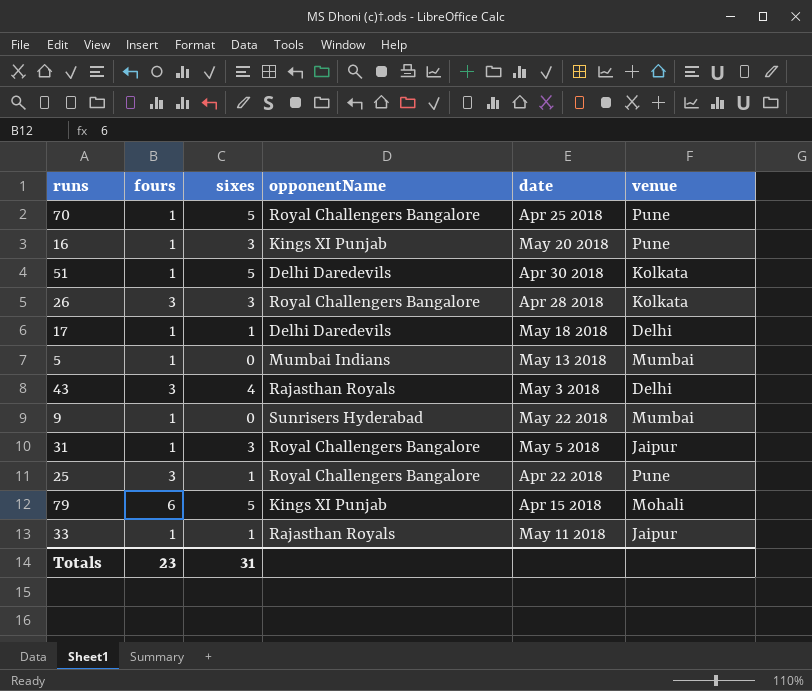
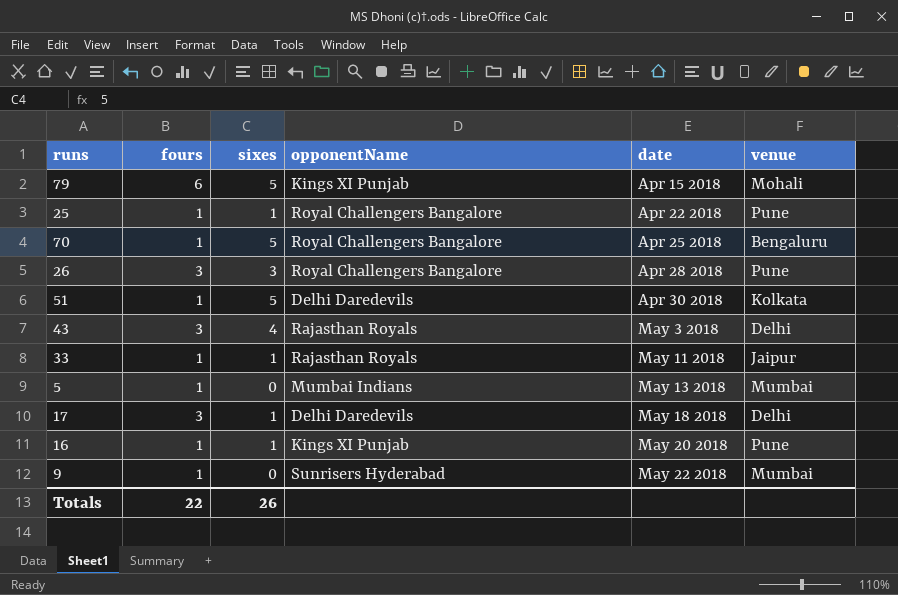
row order: none -> date ascending
row 31: 1 | 3 | Royal Challengers Bangalore | May 5 2018 | Jaipur -> none
25 | fours: 3 -> 1
70 | venue: Pune -> Bengaluru
26 | venue: Kolkata -> Pune
17 | fours: 1 -> 3
16 | sixes: 3 -> 1
Totals | fours: 23 -> 22
Totals | sixes: 31 -> 26

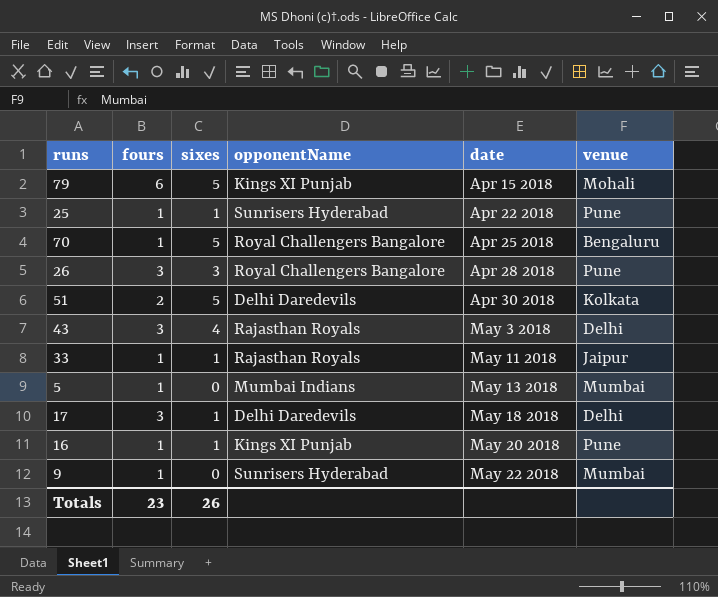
25 | opponentName: Royal Challengers Bangalore -> Sunrisers Hyderabad
51 | fours: 1 -> 2
Totals | fours: 22 -> 23

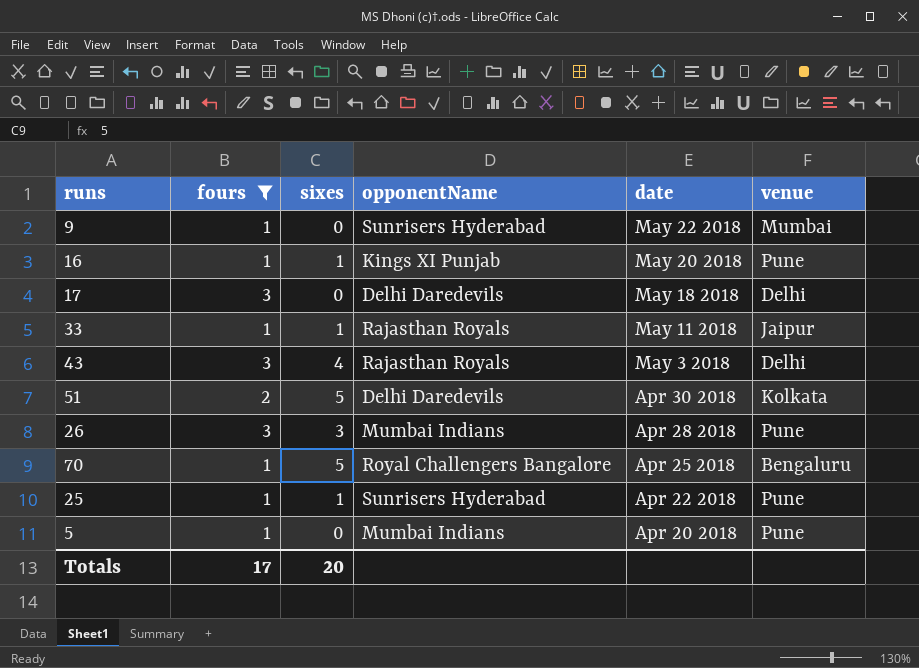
filter: none -> fours != 6
row order: date ascending -> date descending
17 | sixes: 1 -> 0
26 | opponentName: Royal Challengers Bangalore -> Mumbai Indians
5 | date: May 13 2018 -> Apr 20 2018
5 | venue: Mumbai -> Pune
Totals | fours: 23 -> 17
Totals | sixes: 26 -> 20

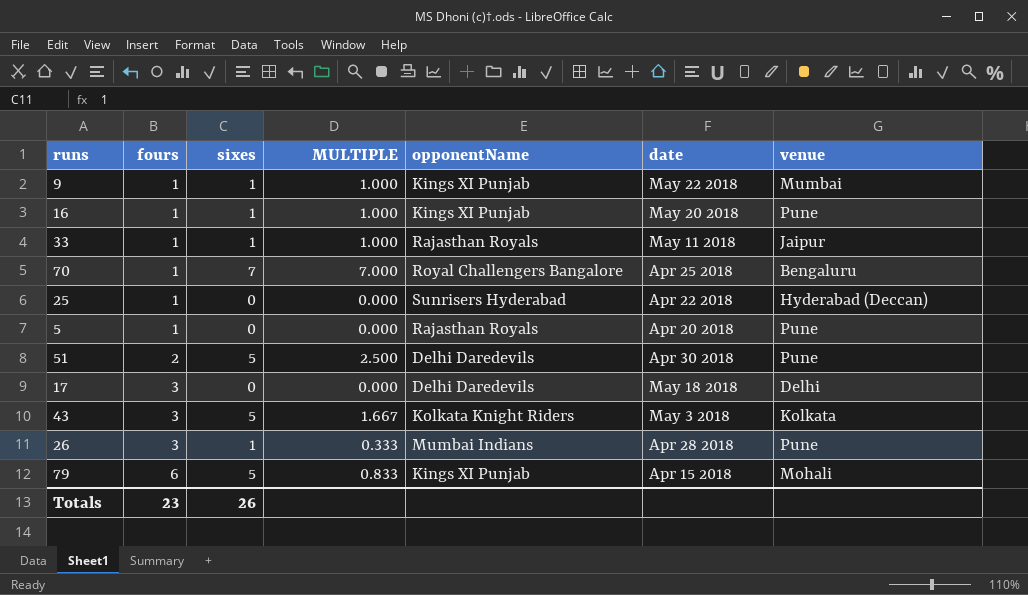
filter: fours != 6 -> none
row order: date descending -> fours ascending
column MULTIPLE | formula: none -> [sixes] / [fours]
9 | sixes: 0 -> 1
9 | opponentName: Sunrisers Hyderabad -> Kings XI Punjab
70 | sixes: 5 -> 7
25 | sixes: 1 -> 0
25 | venue: Pune -> Hyderabad (Deccan)
5 | opponentName: Mumbai Indians -> Rajasthan Royals
51 | venue: Kolkata -> Pune
43 | sixes: 4 -> 5
43 | opponentName: Rajasthan Royals -> Kolkata Knight Riders
43 | venue: Delhi -> Kolkata
26 | sixes: 3 -> 1
Totals | fours: 17 -> 23
Totals | sixes: 20 -> 26

